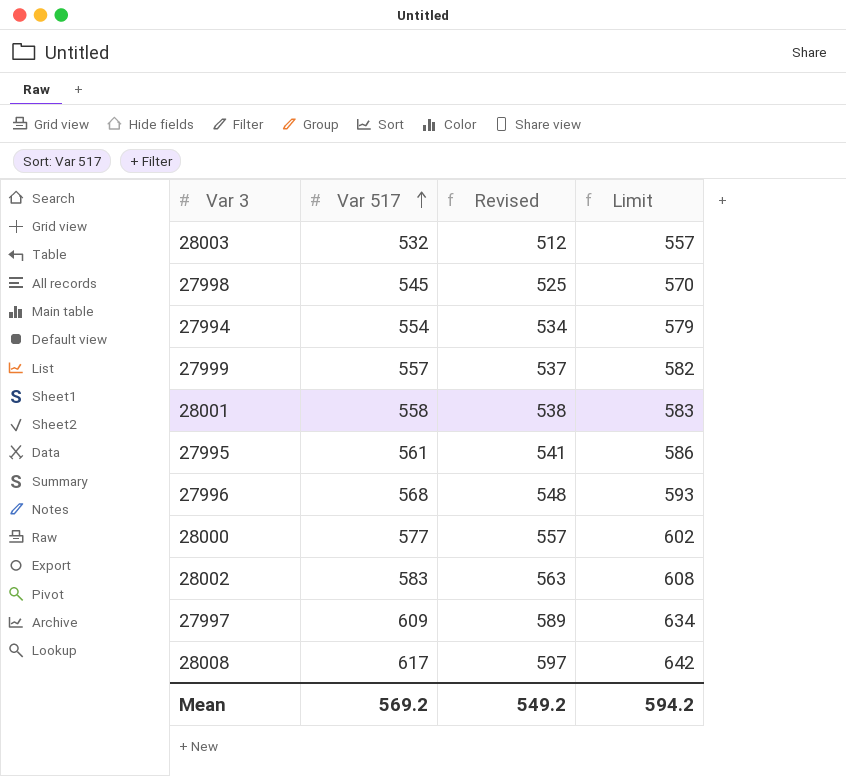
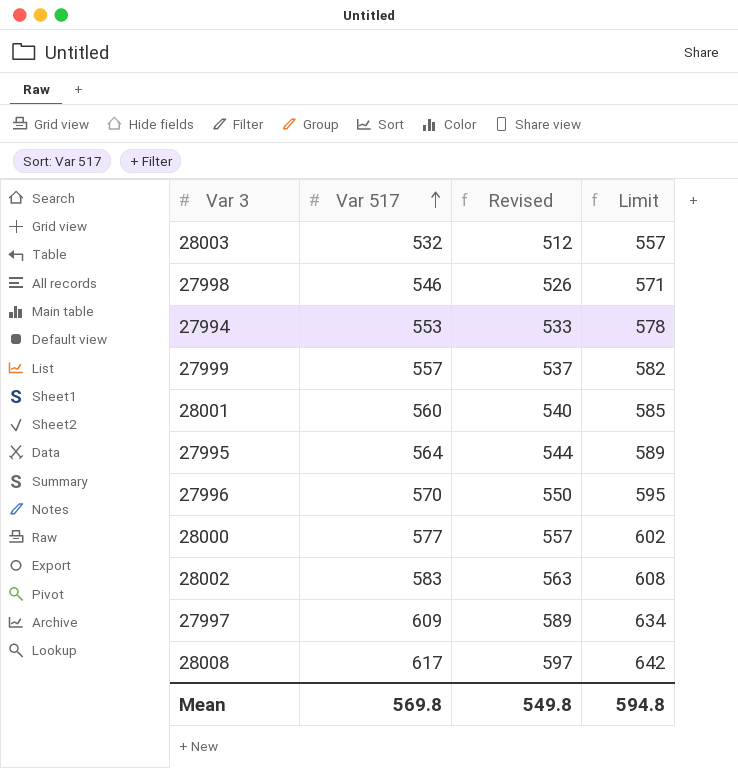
27998 | Var 517: 545 -> 546
27998 | Revised: 525 -> 526
27998 | Limit: 570 -> 571
27994 | Var 517: 554 -> 553
27994 | Revised: 534 -> 533
27994 | Limit: 579 -> 578
28001 | Var 517: 558 -> 560
28001 | Revised: 538 -> 540
28001 | Limit: 583 -> 585
27995 | Var 517: 561 -> 564
27995 | Revised: 541 -> 544
27995 | Limit: 586 -> 589
27996 | Var 517: 568 -> 570
27996 | Revised: 548 -> 550
27996 | Limit: 593 -> 595
Mean | Var 517: 569.2 -> 569.8
Mean | Revised: 549.2 -> 549.8
Mean | Limit: 594.2 -> 594.8

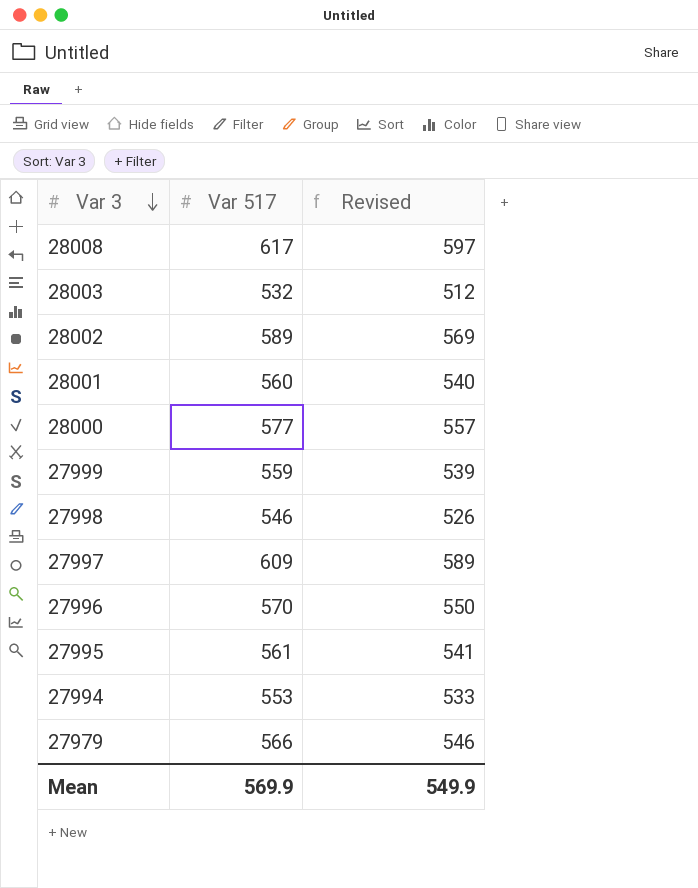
row order: Var 517 ascending -> Var 3 descending
column Limit | formula: [Var 517] + 25 -> none
28002 | Var 517: 583 -> 589
28002 | Revised: 563 -> 569
27999 | Var 517: 557 -> 559
27999 | Revised: 537 -> 539
27995 | Var 517: 564 -> 561
27995 | Revised: 544 -> 541
row 27979: none -> 566 | 546
Mean | Var 517: 569.8 -> 569.9
Mean | Revised: 549.8 -> 549.9

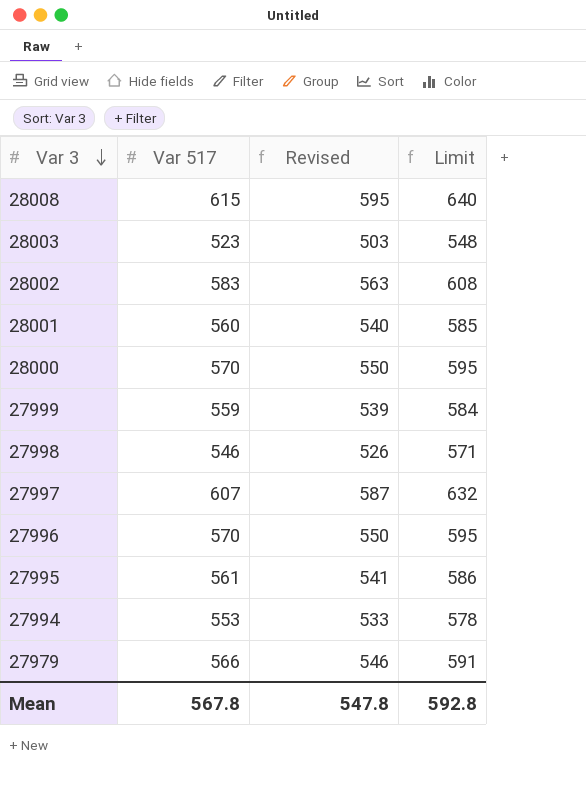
column Limit | formula: none -> [Var 517] + 25
28008 | Var 517: 617 -> 615
28008 | Revised: 597 -> 595
28003 | Var 517: 532 -> 523
28003 | Revised: 512 -> 503
28002 | Var 517: 589 -> 583
28002 | Revised: 569 -> 563
28000 | Var 517: 577 -> 570
28000 | Revised: 557 -> 550
27997 | Var 517: 609 -> 607
27997 | Revised: 589 -> 587
Mean | Var 517: 569.9 -> 567.8
Mean | Revised: 549.9 -> 547.8

